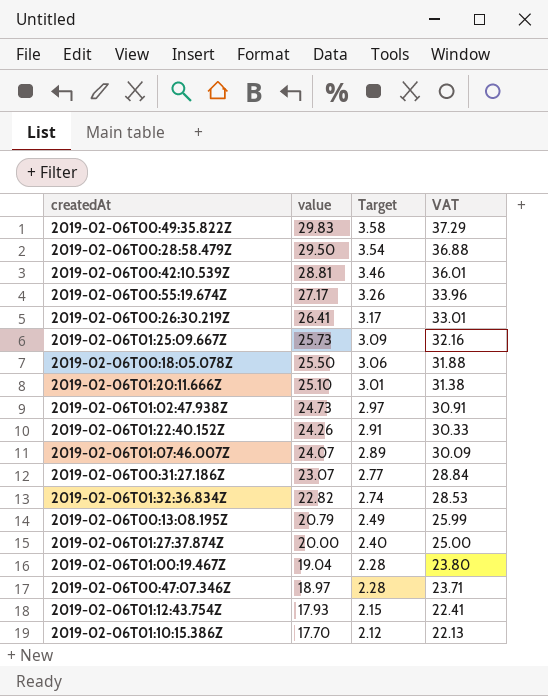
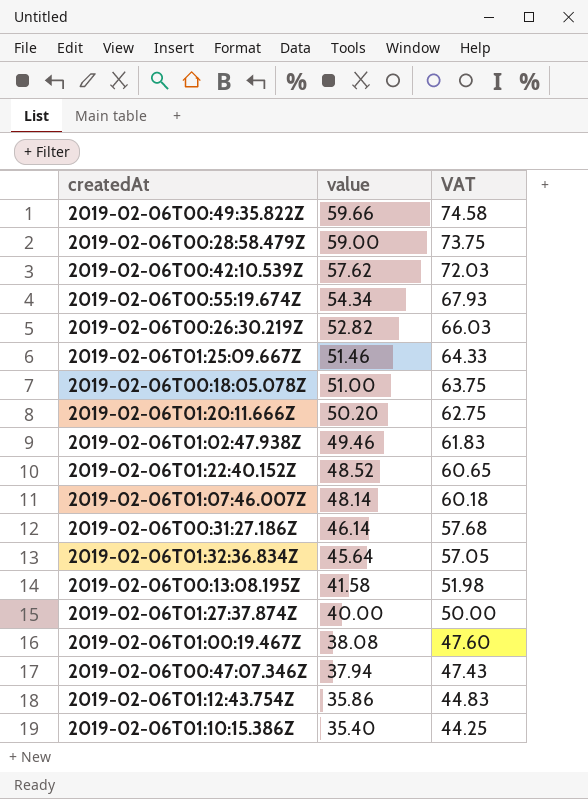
column Target | formula: [value] * 0.12 -> none
2019-02-06T00:49:35.822Z | value: 29.83 -> 59.66
2019-02-06T00:49:35.822Z | VAT: 37.29 -> 74.58
2019-02-06T00:28:58.479Z | value: 29.50 -> 59.00
2019-02-06T00:28:58.479Z | VAT: 36.88 -> 73.75
2019-02-06T00:42:10.539Z | value: 28.81 -> 57.62
2019-02-06T00:42:10.539Z | VAT: 36.01 -> 72.03
2019-02-06T00:55:19.674Z | value: 27.17 -> 54.34
2019-02-06T00:55:19.674Z | VAT: 33.96 -> 67.93
2019-02-06T00:26:30.219Z | value: 26.41 -> 52.82
2019-02-06T00:26:30.219Z | VAT: 33.01 -> 66.03
2019-02-06T01:25:09.667Z | value: 25.73 -> 51.46
2019-02-06T01:25:09.667Z | VAT: 32.16 -> 64.33
2019-02-06T00:18:05.078Z | value: 25.50 -> 51.00
2019-02-06T00:18:05.078Z | VAT: 31.88 -> 63.75
2019-02-06T01:20:11.666Z | value: 25.10 -> 50.20
2019-02-06T01:20:11.666Z | VAT: 31.38 -> 62.75
2019-02-06T01:02:47.938Z | value: 24.73 -> 49.46
2019-02-06T01:02:47.938Z | VAT: 30.91 -> 61.83
2019-02-06T01:22:40.152Z | value: 24.26 -> 48.52
2019-02-06T01:22:40.152Z | VAT: 30.33 -> 60.65
2019-02-06T01:07:46.007Z | value: 24.07 -> 48.14
2019-02-06T01:07:46.007Z | VAT: 30.09 -> 60.18
2019-02-06T00:31:27.186Z | value: 23.07 -> 46.14
2019-02-06T00:31:27.186Z | VAT: 28.84 -> 57.68
2019-02-06T01:32:36.834Z | value: 22.82 -> 45.64
2019-02-06T01:32:36.834Z | VAT: 28.53 -> 57.05
2019-02-06T00:13:08.195Z | value: 20.79 -> 41.58
2019-02-06T00:13:08.195Z | VAT: 25.99 -> 51.98
2019-02-06T01:27:37.874Z | value: 20.00 -> 40.00
2019-02-06T01:27:37.874Z | VAT: 25.00 -> 50.00
2019-02-06T01:00:19.467Z | value: 19.04 -> 38.08
2019-02-06T01:00:19.467Z | VAT: 23.80 -> 47.60
2019-02-06T00:47:07.346Z | value: 18.97 -> 37.94
2019-02-06T00:47:07.346Z | VAT: 23.71 -> 47.43
2019-02-06T01:12:43.754Z | value: 17.93 -> 35.86
2019-02-06T01:12:43.754Z | VAT: 22.41 -> 44.83
2019-02-06T01:10:15.386Z | value: 17.70 -> 35.40
2019-02-06T01:10:15.386Z | VAT: 22.13 -> 44.25

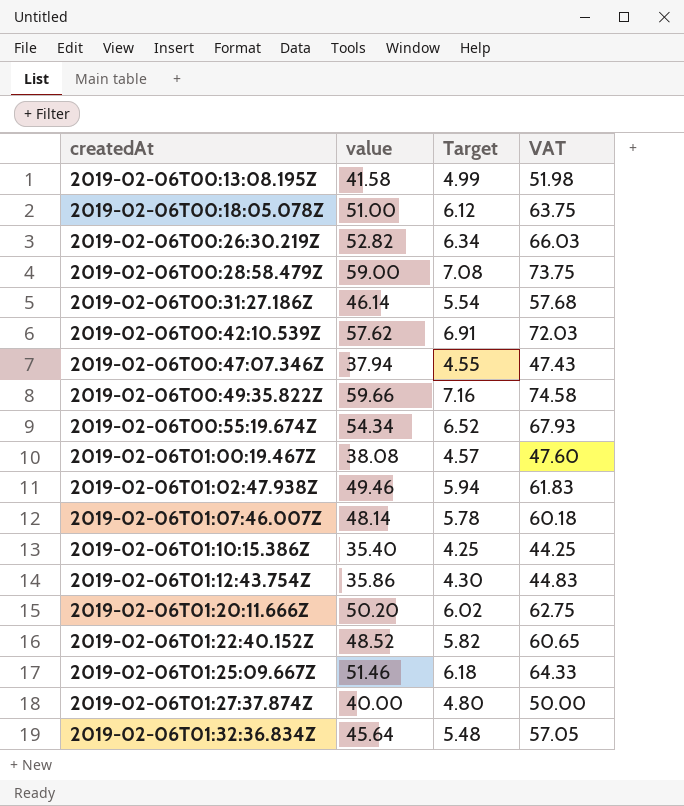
row order: value descending -> createdAt ascending
column Target | formula: none -> [value] * 0.12

